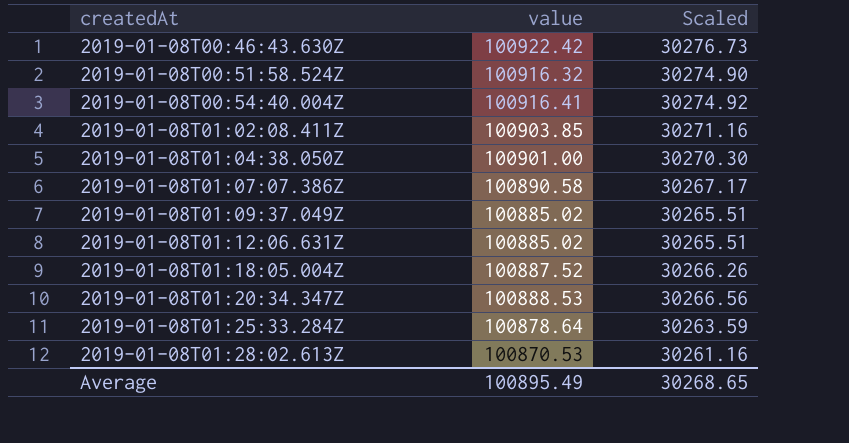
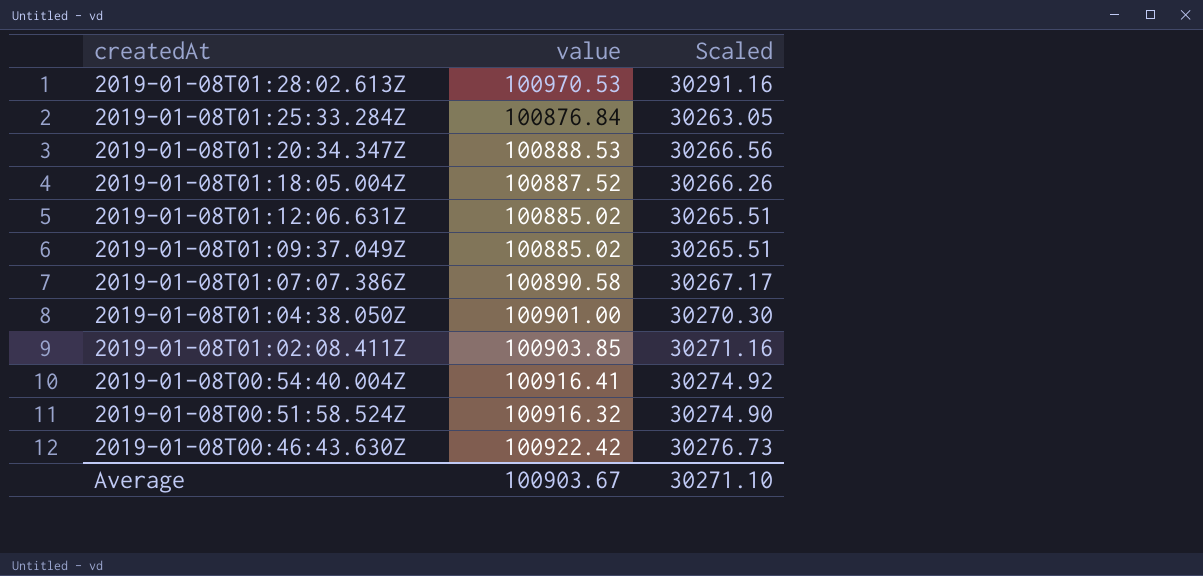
row order: createdAt ascending -> createdAt descending
2019-01-08T01:28:02.613Z | value: 100870.53 -> 100970.53
2019-01-08T01:28:02.613Z | Scaled: 30261.16 -> 30291.16
2019-01-08T01:25:33.284Z | value: 100878.64 -> 100876.84
2019-01-08T01:25:33.284Z | Scaled: 30263.59 -> 30263.05
Average | value: 100895.49 -> 100903.67
Average | Scaled: 30268.65 -> 30271.10

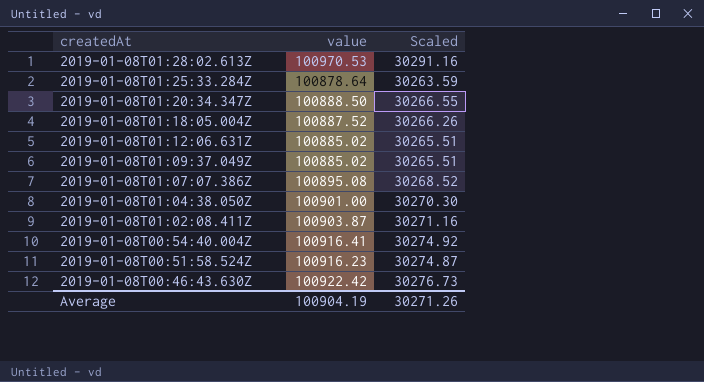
2019-01-08T01:25:33.284Z | value: 100876.84 -> 100878.64
2019-01-08T01:25:33.284Z | Scaled: 30263.05 -> 30263.59
2019-01-08T01:20:34.347Z | value: 100888.53 -> 100888.50
2019-01-08T01:20:34.347Z | Scaled: 30266.56 -> 30266.55
2019-01-08T01:07:07.386Z | value: 100890.58 -> 100895.08
2019-01-08T01:07:07.386Z | Scaled: 30267.17 -> 30268.52
2019-01-08T01:02:08.411Z | value: 100903.85 -> 100903.87
2019-01-08T00:51:58.524Z | value: 100916.32 -> 100916.23
2019-01-08T00:51:58.524Z | Scaled: 30274.90 -> 30274.87
Average | value: 100903.67 -> 100904.19
Average | Scaled: 30271.10 -> 30271.26

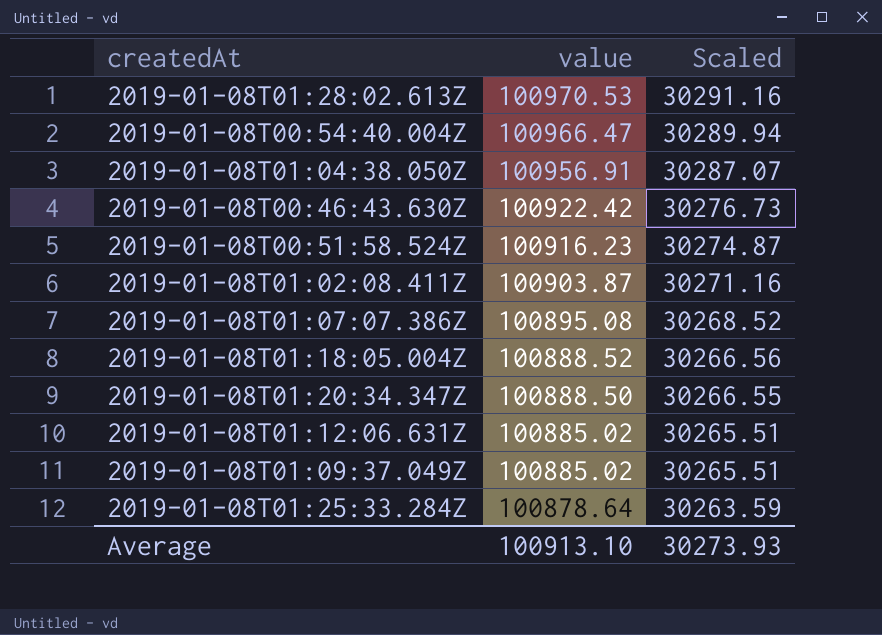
row order: createdAt descending -> value descending
2019-01-08T00:54:40.004Z | value: 100916.41 -> 100966.47
2019-01-08T00:54:40.004Z | Scaled: 30274.92 -> 30289.94
2019-01-08T01:04:38.050Z | value: 100901.00 -> 100956.91
2019-01-08T01:04:38.050Z | Scaled: 30270.30 -> 30287.07
2019-01-08T01:18:05.004Z | value: 100887.52 -> 100888.52
2019-01-08T01:18:05.004Z | Scaled: 30266.26 -> 30266.56
Average | value: 100904.19 -> 100913.10
Average | Scaled: 30271.26 -> 30273.93

